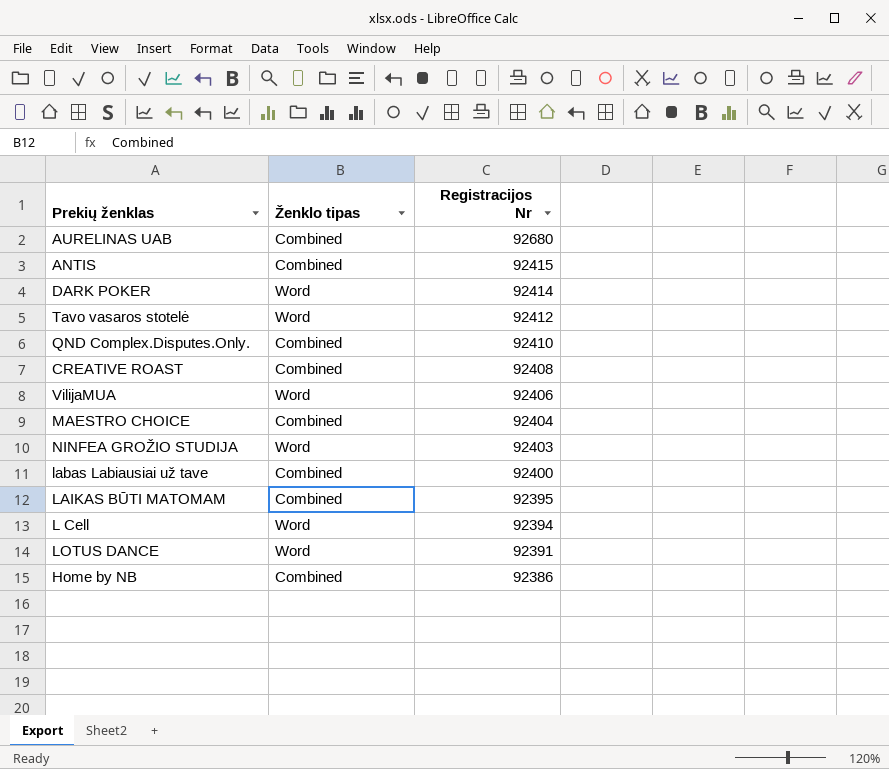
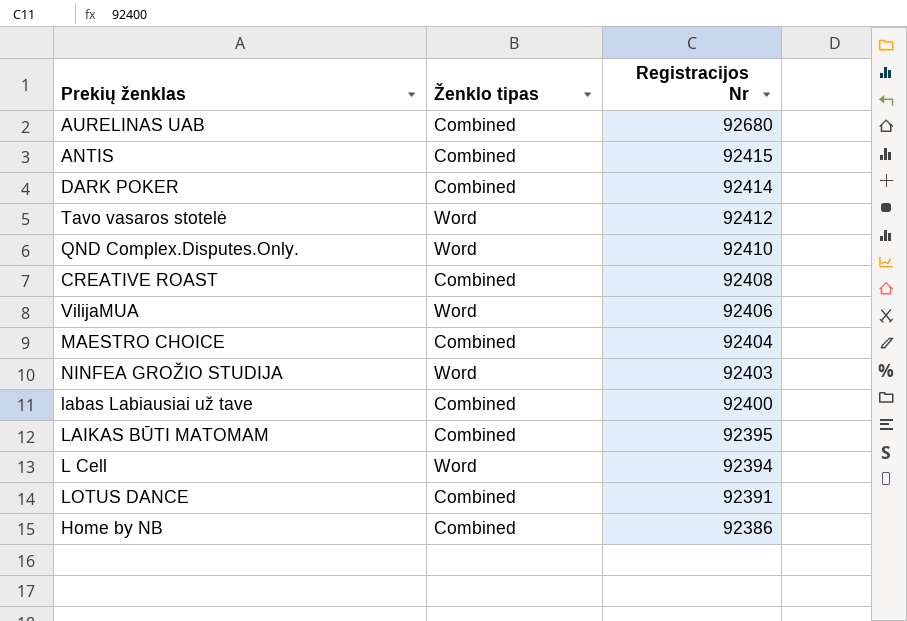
DARK POKER | Ženklo tipas: Word -> Combined
QND Complex.Disputes.Only. | Ženklo tipas: Combined -> Word
LOTUS DANCE | Ženklo tipas: Word -> Combined

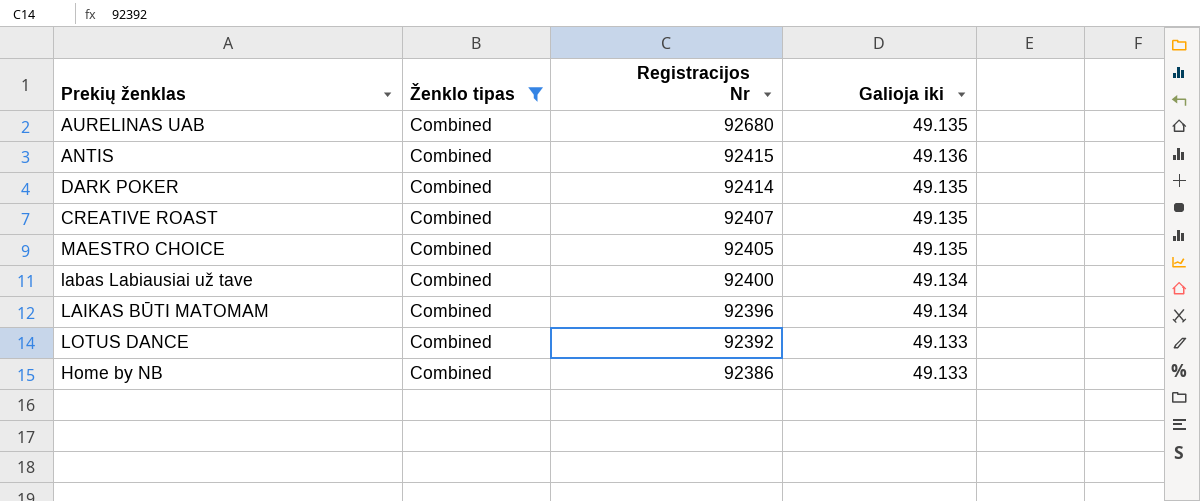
filter: none -> Ženklo tipas = Combined
column Galioja iki | position: none -> 4
CREATIVE ROAST | Registracijos Nr: 92408 -> 92407
MAESTRO CHOICE | Registracijos Nr: 92404 -> 92405
LAIKAS BŪTI MATOMAM | Registracijos Nr: 92395 -> 92396
LOTUS DANCE | Registracijos Nr: 92391 -> 92392

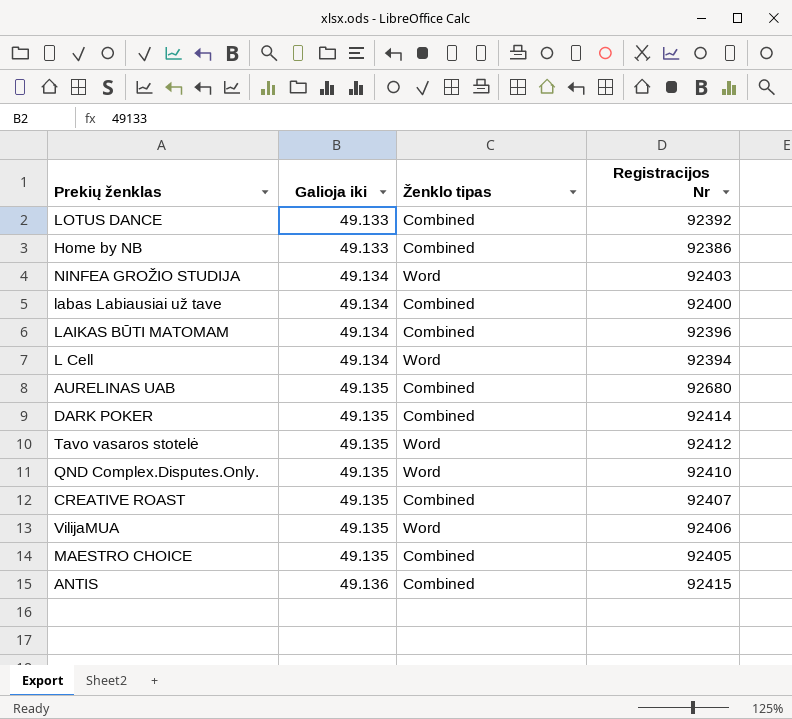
filter: Ženklo tipas = Combined -> none
row order: Registracijos Nr descending -> Galioja iki ascending
column Galioja iki | position: 4 -> 2

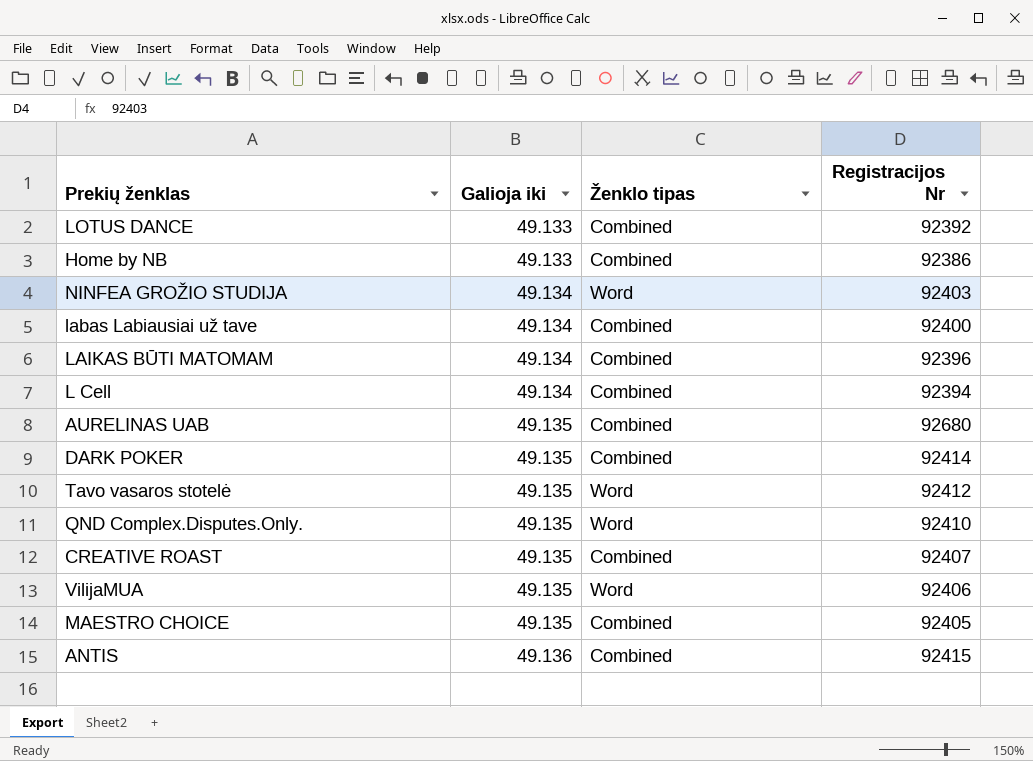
L Cell | Ženklo tipas: Word -> Combined

